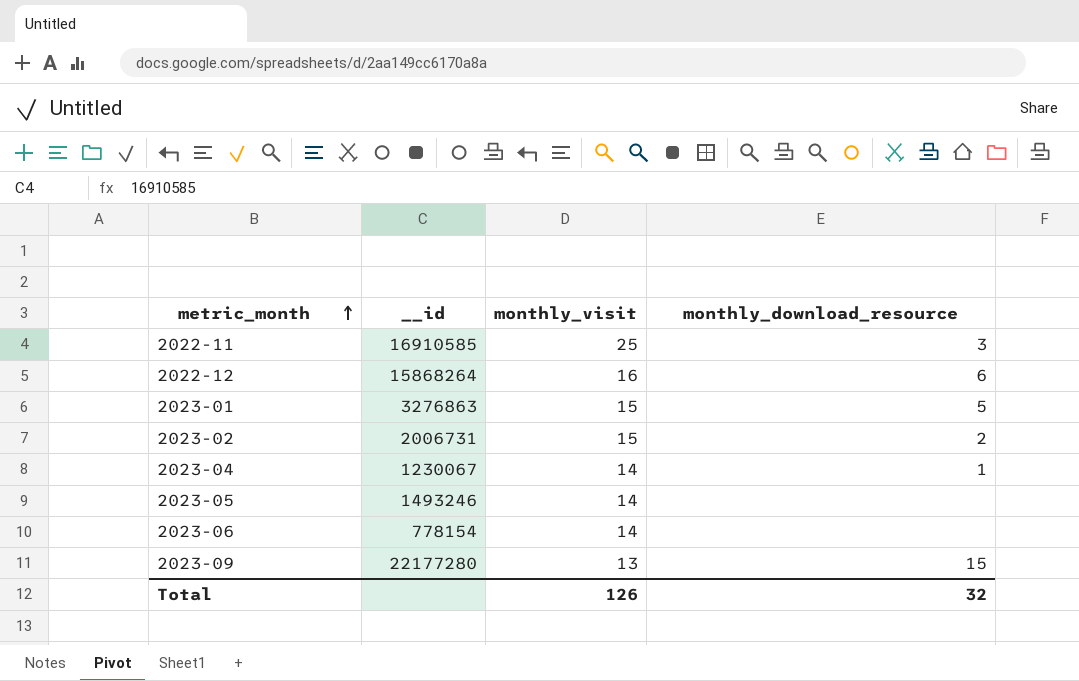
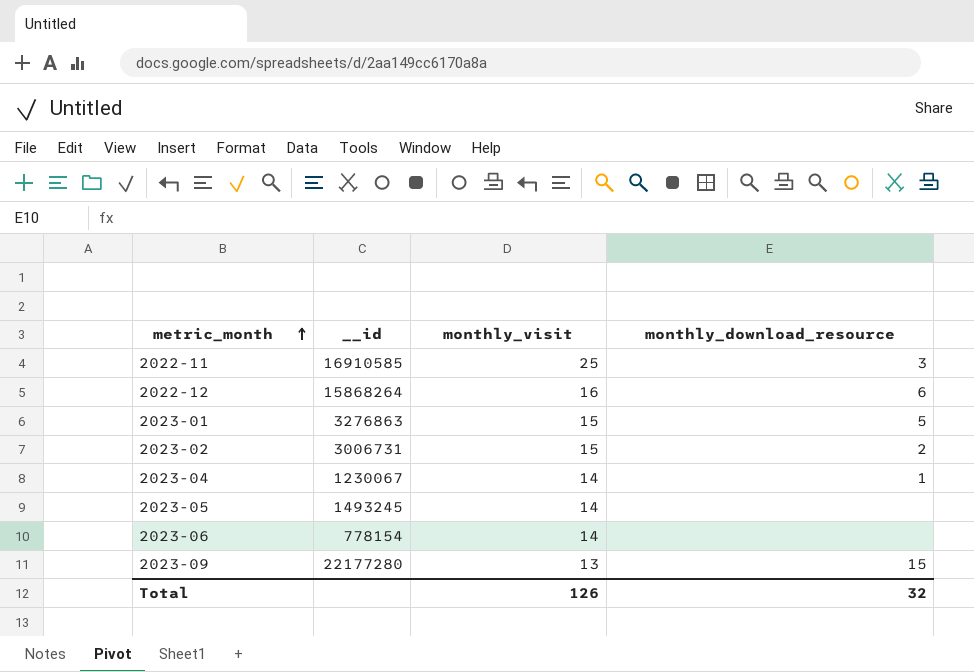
2023-02 | __id: 2006731 -> 3006731
2023-05 | __id: 1493246 -> 1493245

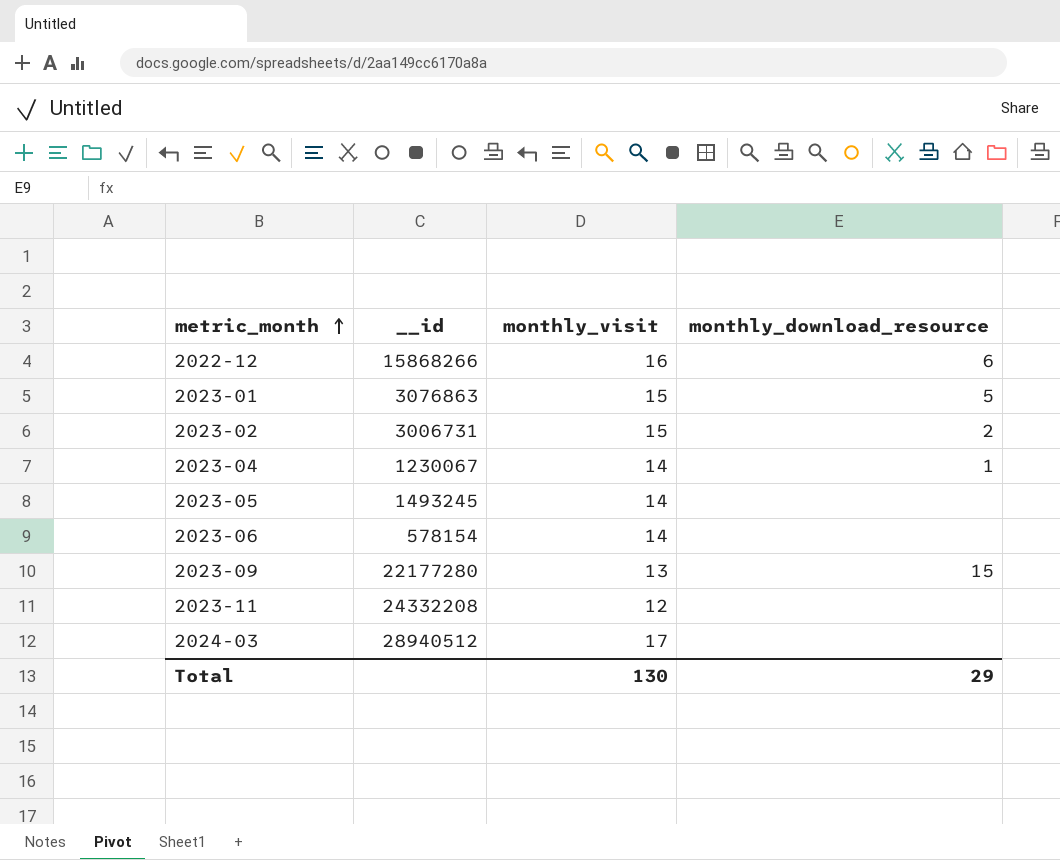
row 2022-11: 16910585 | 25 | 3 -> none
2022-12 | __id: 15868264 -> 15868266
2023-01 | __id: 3276863 -> 3076863
2023-06 | __id: 778154 -> 578154
row 2023-11: none -> 24332208 | 12 | none
row 2024-03: none -> 28940512 | 17 | none
Total | monthly_visit: 126 -> 130
Total | monthly_download_resource: 32 -> 29

